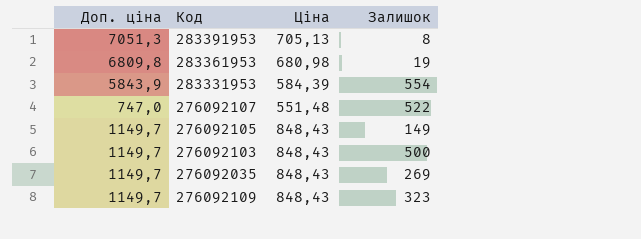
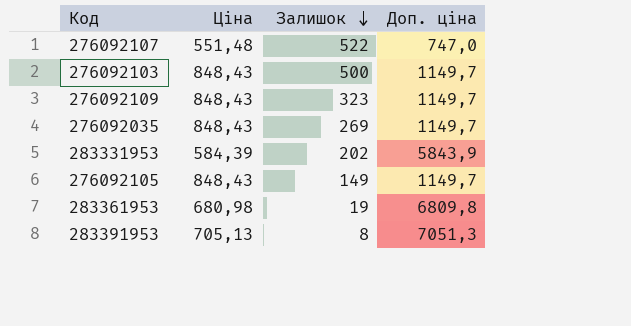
row order: none -> Залишок descending
column Доп. ціна | position: 1 -> 4
283331953 | Залишок: 554 -> 202

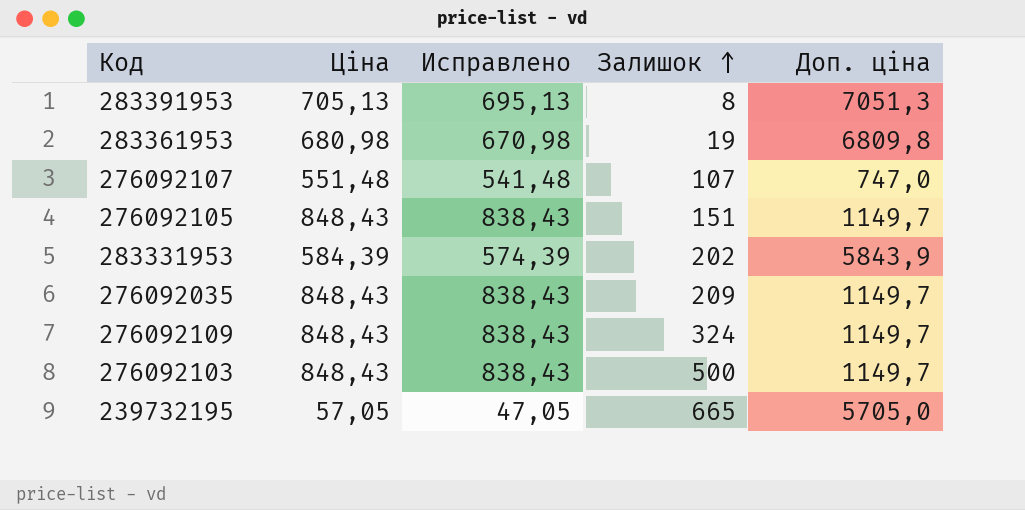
row order: Залишок descending -> Залишок ascending
column Исправлено | formula: none -> [Ціна] - 10
276092107 | Залишок: 522 -> 107
276092105 | Залишок: 149 -> 151
276092035 | Залишок: 269 -> 209
276092109 | Залишок: 323 -> 324
row 239732195: none -> 57,05 | 47,05 | 665 | 5705,0

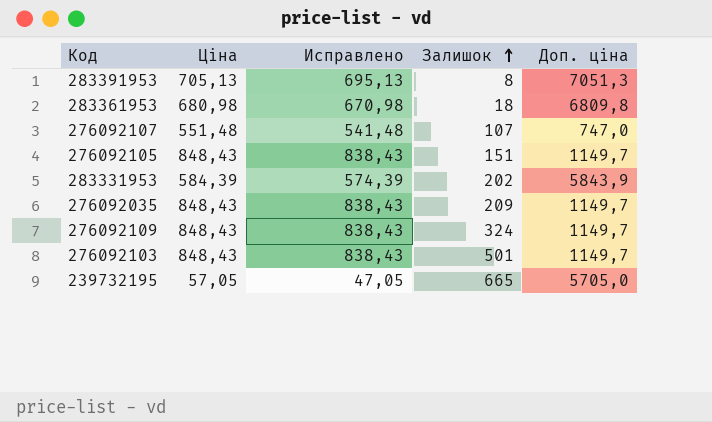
283361953 | Залишок: 19 -> 18
276092103 | Залишок: 500 -> 501

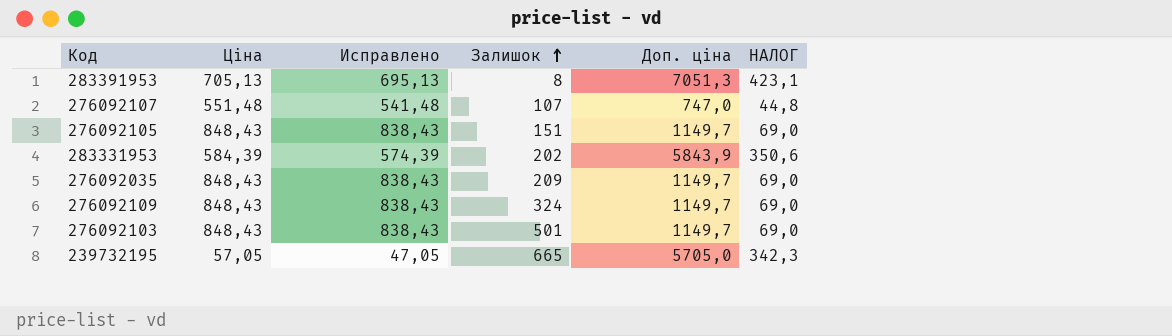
column НАЛОГ | formula: none -> [Доп. ціна] * 0,06
row 283361953: 680,98 | 670,98 | 18 | 6809,8 -> none

